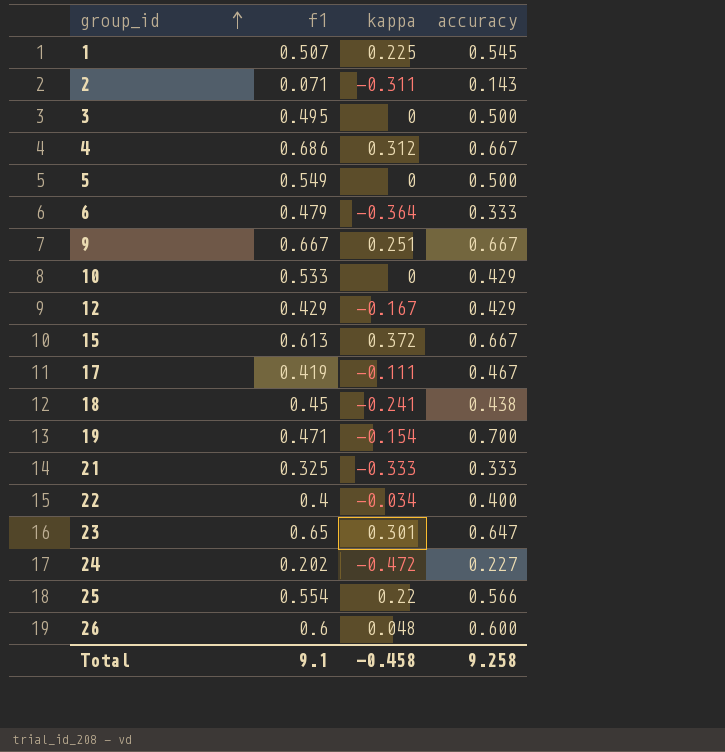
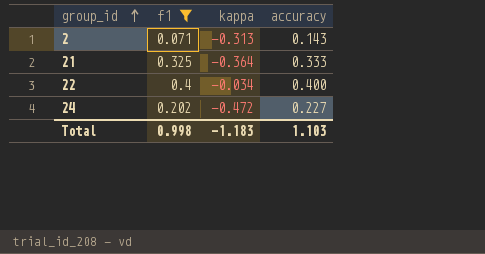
filter: none -> f1 <= 0.4
2 | kappa: -0.311 -> -0.313
21 | kappa: -0.333 -> -0.364
Total | f1: 9.1 -> 0.998
Total | kappa: -0.458 -> -1.183
Total | accuracy: 9.258 -> 1.103

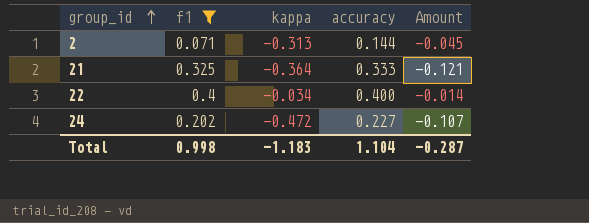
column Amount | formula: none -> [kappa] * [accuracy]
2 | accuracy: 0.143 -> 0.144
Total | accuracy: 1.103 -> 1.104

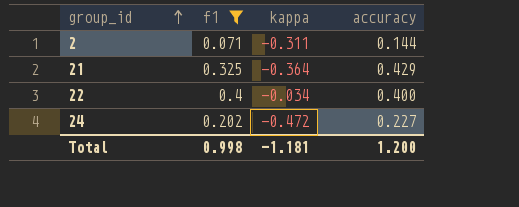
column Amount | formula: [kappa] * [accuracy] -> none
2 | kappa: -0.313 -> -0.311
21 | accuracy: 0.333 -> 0.429
Total | kappa: -1.183 -> -1.181
Total | accuracy: 1.104 -> 1.200

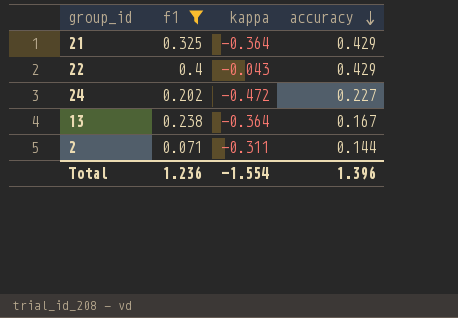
row order: group_id ascending -> accuracy descending
22 | kappa: -0.034 -> -0.043
22 | accuracy: 0.400 -> 0.429
row 13: none -> 0.238 | -0.364 | 0.167
Total | f1: 0.998 -> 1.236
Total | kappa: -1.181 -> -1.554
Total | accuracy: 1.200 -> 1.396

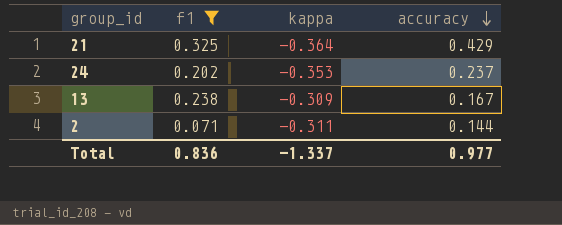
row 22: 0.4 | -0.043 | 0.429 -> none
24 | kappa: -0.472 -> -0.353
24 | accuracy: 0.227 -> 0.237
13 | kappa: -0.364 -> -0.309
Total | f1: 1.236 -> 0.836
Total | kappa: -1.554 -> -1.337
Total | accuracy: 1.396 -> 0.977

